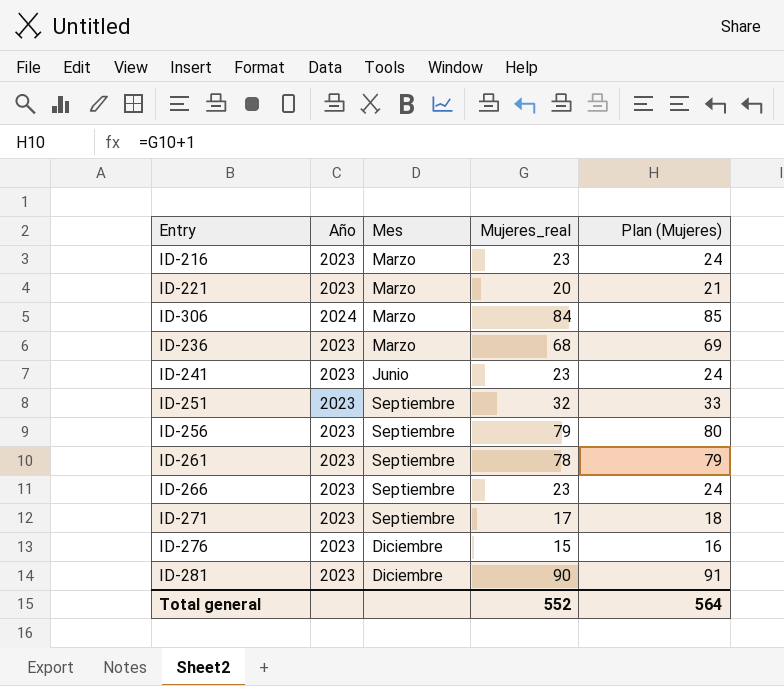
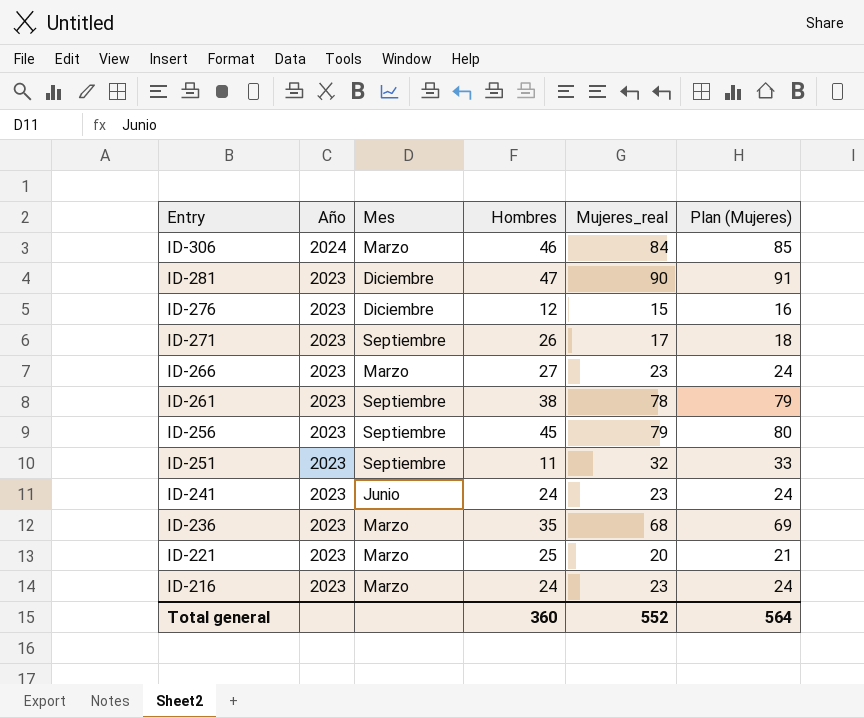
row order: Mes ascending -> Entry descending
column Hombres | position: none -> 4
ID-266 | Mes: Septiembre -> Marzo

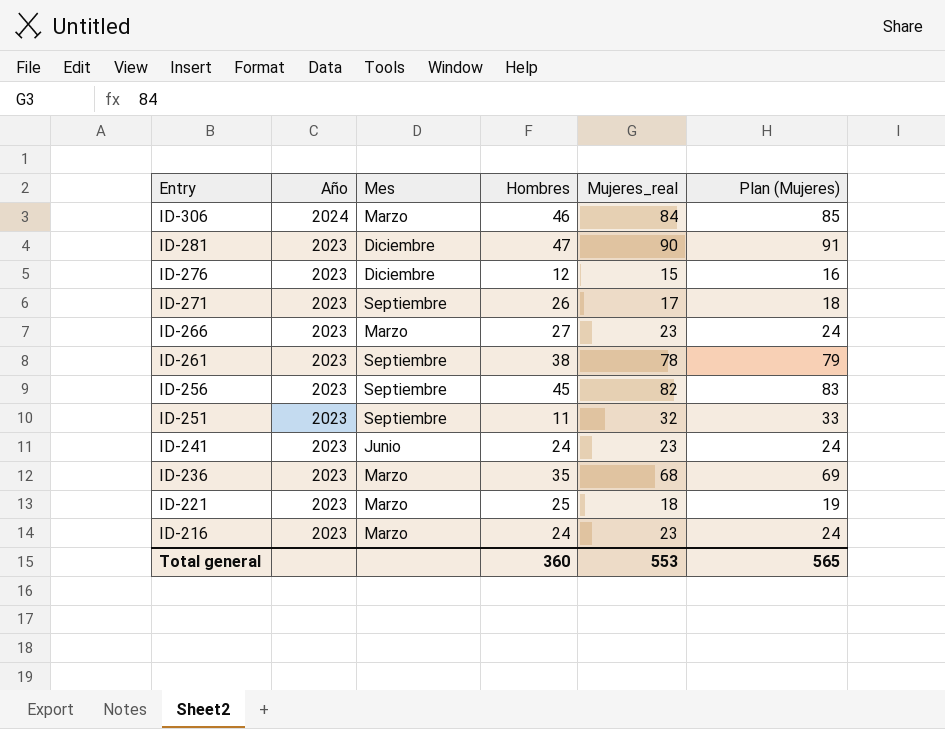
ID-256 | Mujeres_real: 79 -> 82
ID-256 | Plan (Mujeres): 80 -> 83
ID-221 | Mujeres_real: 20 -> 18
ID-221 | Plan (Mujeres): 21 -> 19
Total general | Mujeres_real: 552 -> 553
Total general | Plan (Mujeres): 564 -> 565

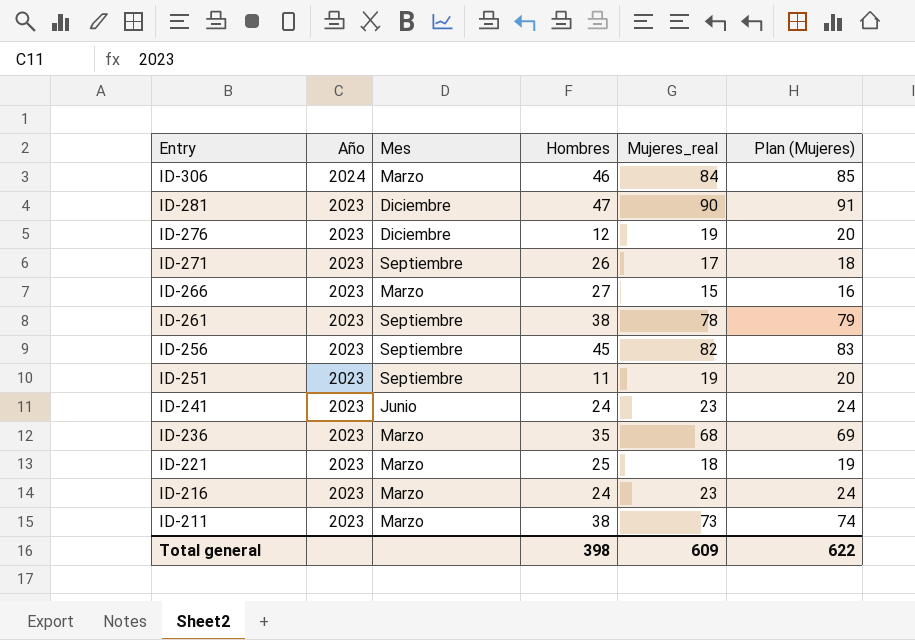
ID-276 | Mujeres_real: 15 -> 19
ID-276 | Plan (Mujeres): 16 -> 20
ID-266 | Mujeres_real: 23 -> 15
ID-266 | Plan (Mujeres): 24 -> 16
ID-251 | Mujeres_real: 32 -> 19
ID-251 | Plan (Mujeres): 33 -> 20
row ID-211: none -> 2023 | Marzo | 38 | 73 | 74
Total general | Hombres: 360 -> 398
Total general | Mujeres_real: 553 -> 609
Total general | Plan (Mujeres): 565 -> 622

